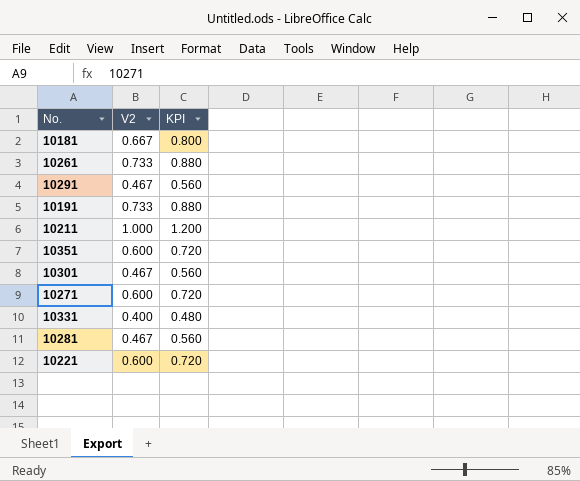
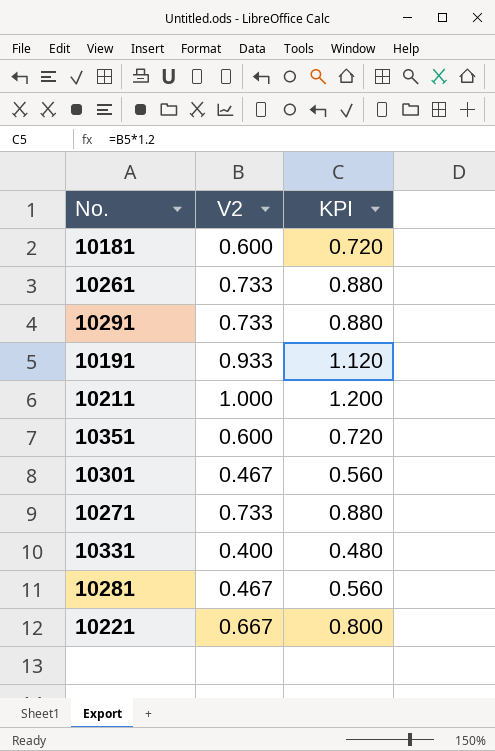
10181 | V2: 0.667 -> 0.600
10181 | KPI: 0.800 -> 0.720
10291 | V2: 0.467 -> 0.733
10291 | KPI: 0.560 -> 0.880
10191 | V2: 0.733 -> 0.933
10191 | KPI: 0.880 -> 1.120
10271 | V2: 0.600 -> 0.733
10271 | KPI: 0.720 -> 0.880
10221 | V2: 0.600 -> 0.667
10221 | KPI: 0.720 -> 0.800

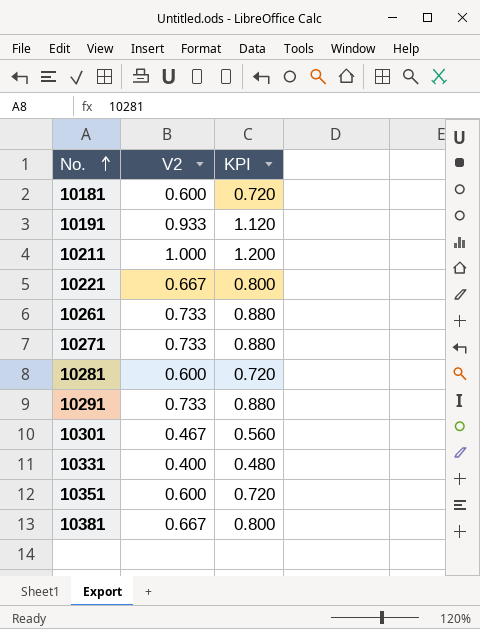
row order: none -> No. ascending
10281 | V2: 0.467 -> 0.600
10281 | KPI: 0.560 -> 0.720
row 10381: none -> 0.667 | 0.800

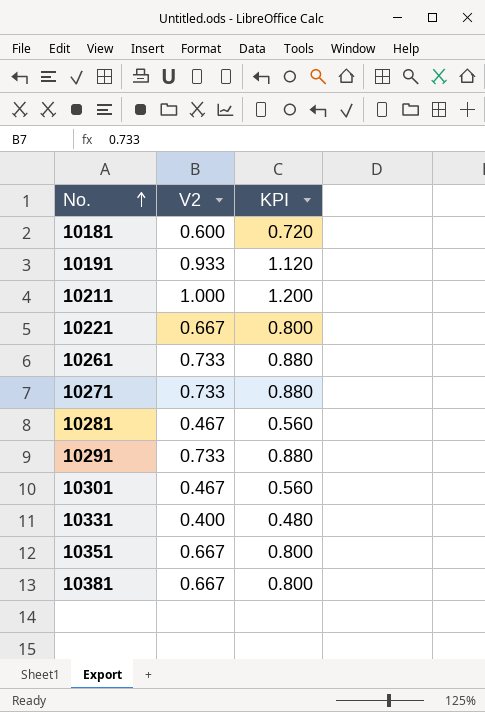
10281 | V2: 0.600 -> 0.467
10281 | KPI: 0.720 -> 0.560
10351 | V2: 0.600 -> 0.667
10351 | KPI: 0.720 -> 0.800

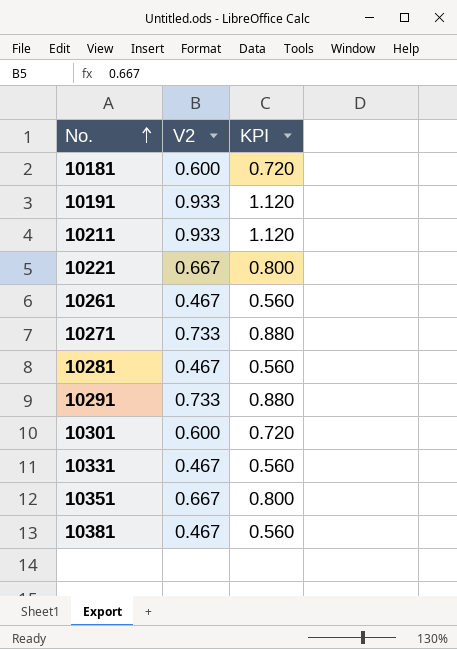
10211 | V2: 1.000 -> 0.933
10211 | KPI: 1.200 -> 1.120
10261 | V2: 0.733 -> 0.467
10261 | KPI: 0.880 -> 0.560
10301 | V2: 0.467 -> 0.600
10301 | KPI: 0.560 -> 0.720
10331 | V2: 0.400 -> 0.467
10331 | KPI: 0.480 -> 0.560
10381 | V2: 0.667 -> 0.467
10381 | KPI: 0.800 -> 0.560

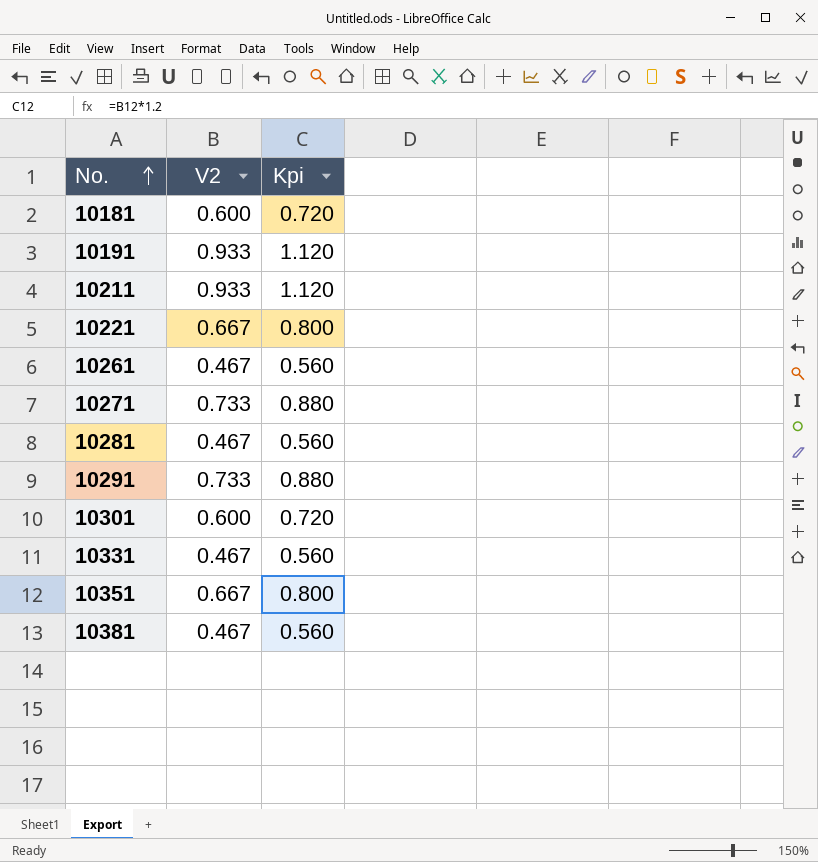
column name: KPI -> Kpi

